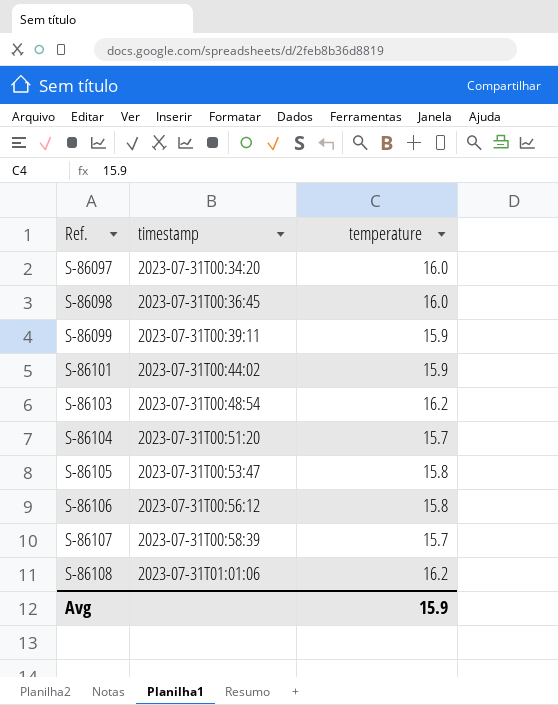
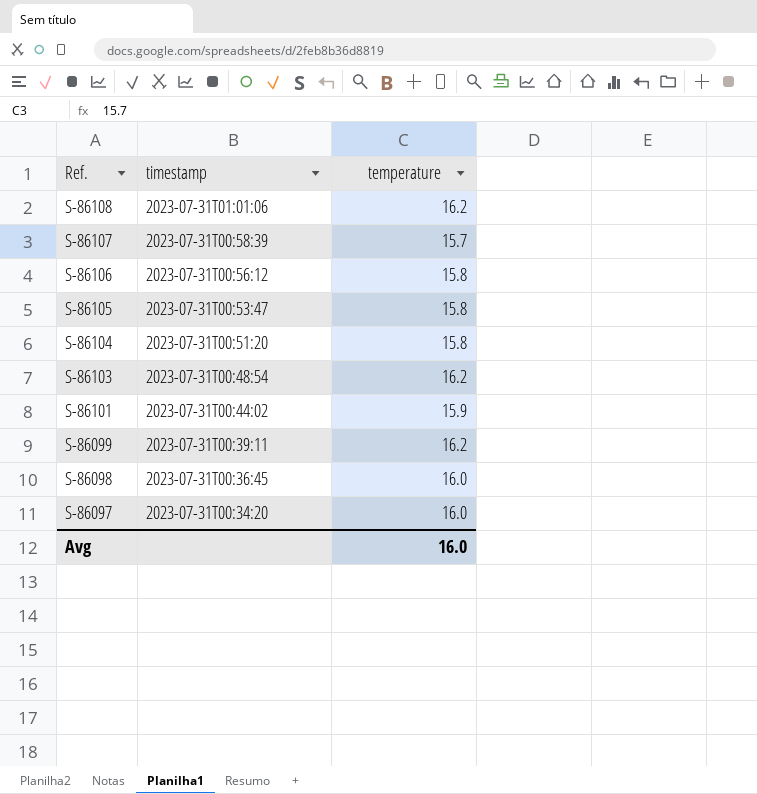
row order: Ref. ascending -> Ref. descending
S-86104 | temperature: 15.7 -> 15.8
S-86099 | temperature: 15.9 -> 16.2
Avg | temperature: 15.9 -> 16.0

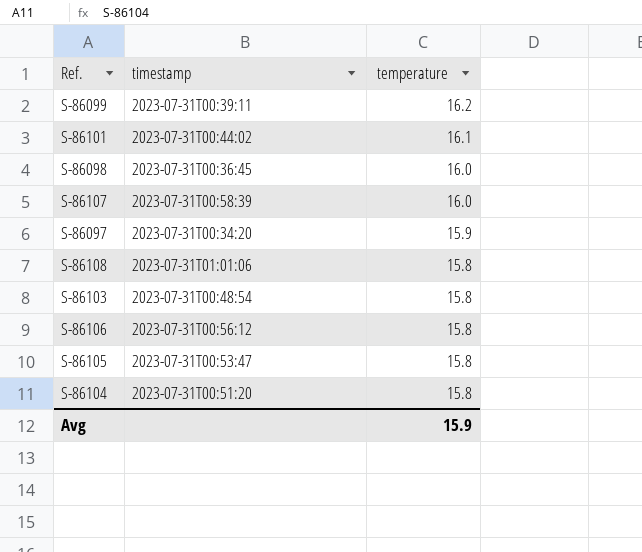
row order: Ref. descending -> temperature descending
S-86101 | temperature: 15.9 -> 16.1
S-86107 | temperature: 15.7 -> 16.0
S-86097 | temperature: 16.0 -> 15.9
S-86108 | temperature: 16.2 -> 15.8
S-86103 | temperature: 16.2 -> 15.8
Avg | temperature: 16.0 -> 15.9

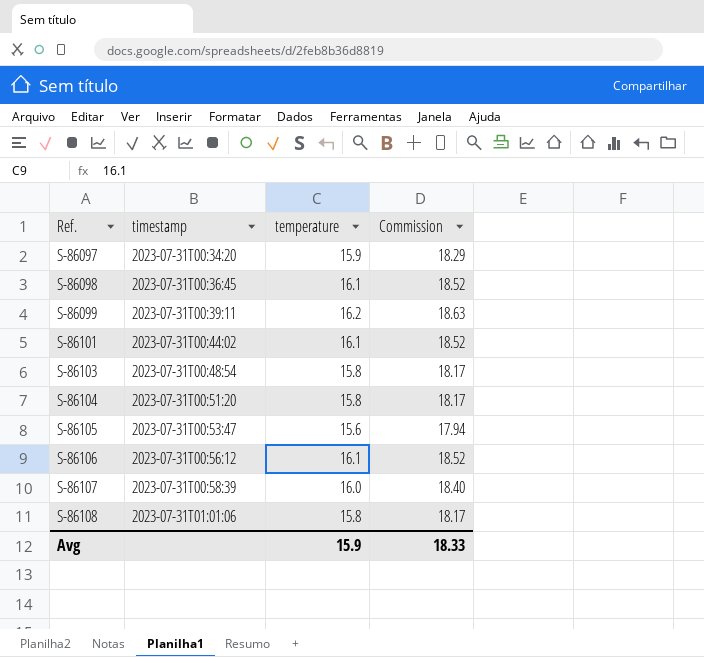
row order: temperature descending -> Ref. ascending
column Commission | formula: none -> [temperature] * 1.15
S-86098 | temperature: 16.0 -> 16.1
S-86105 | temperature: 15.8 -> 15.6
S-86106 | temperature: 15.8 -> 16.1

